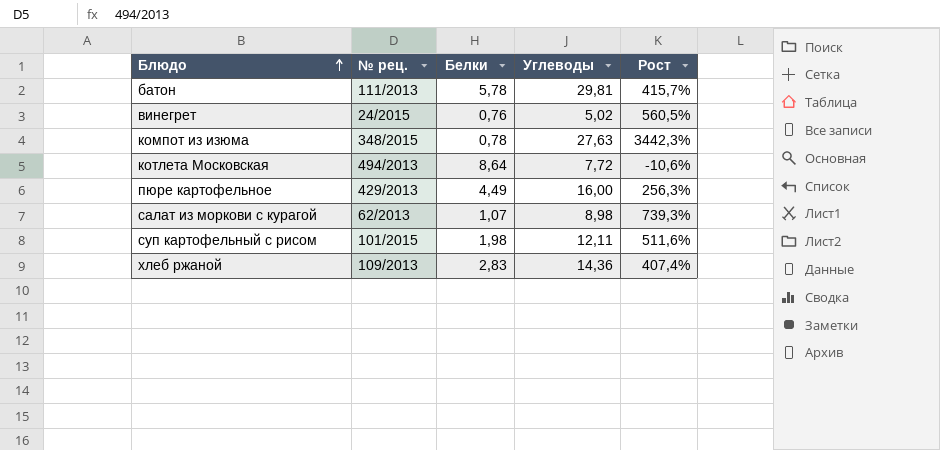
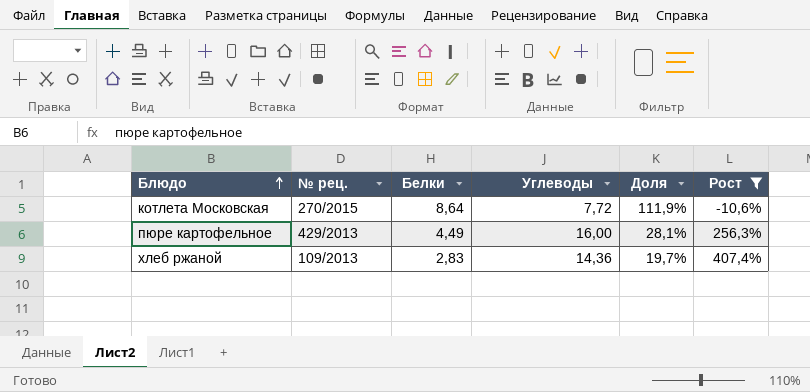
filter: none -> Рост <= 407,4%
column Доля | formula: none -> [Белки] / [Углеводы]
котлета Московская | № рец.: 494/2013 -> 270/2015

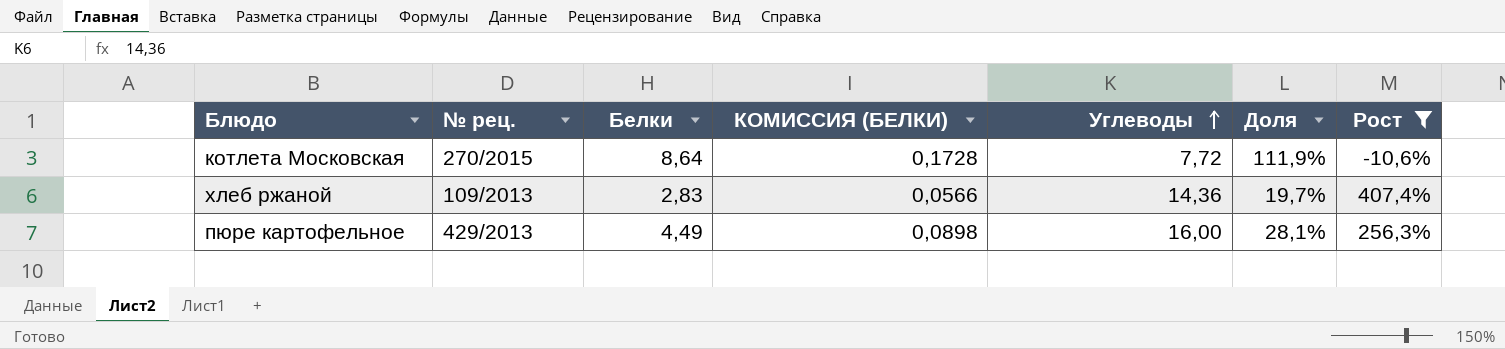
row order: Блюдо ascending -> Углеводы ascending
column КОМИССИЯ (БЕЛКИ) | formula: none -> [Белки] * 0,02

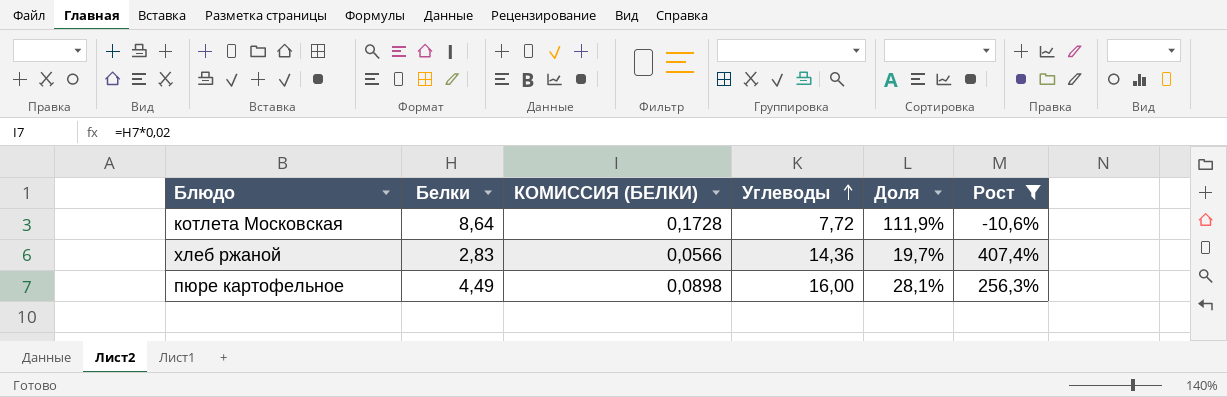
column № рец. | position: 2 -> none

